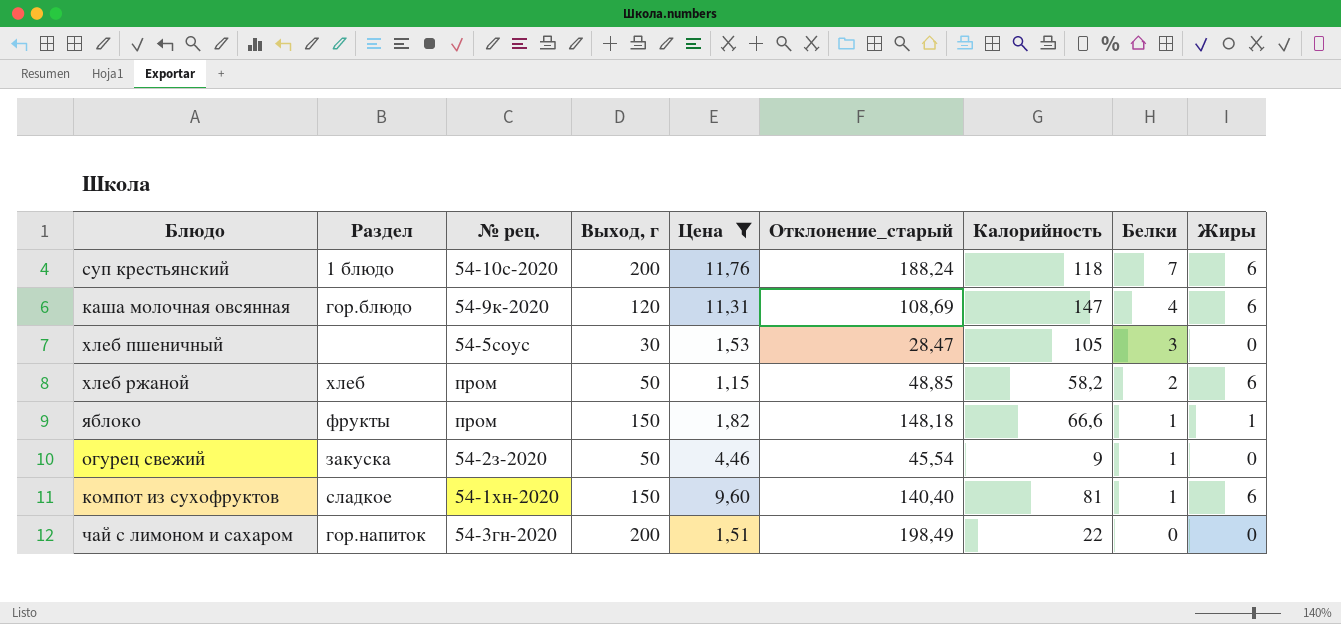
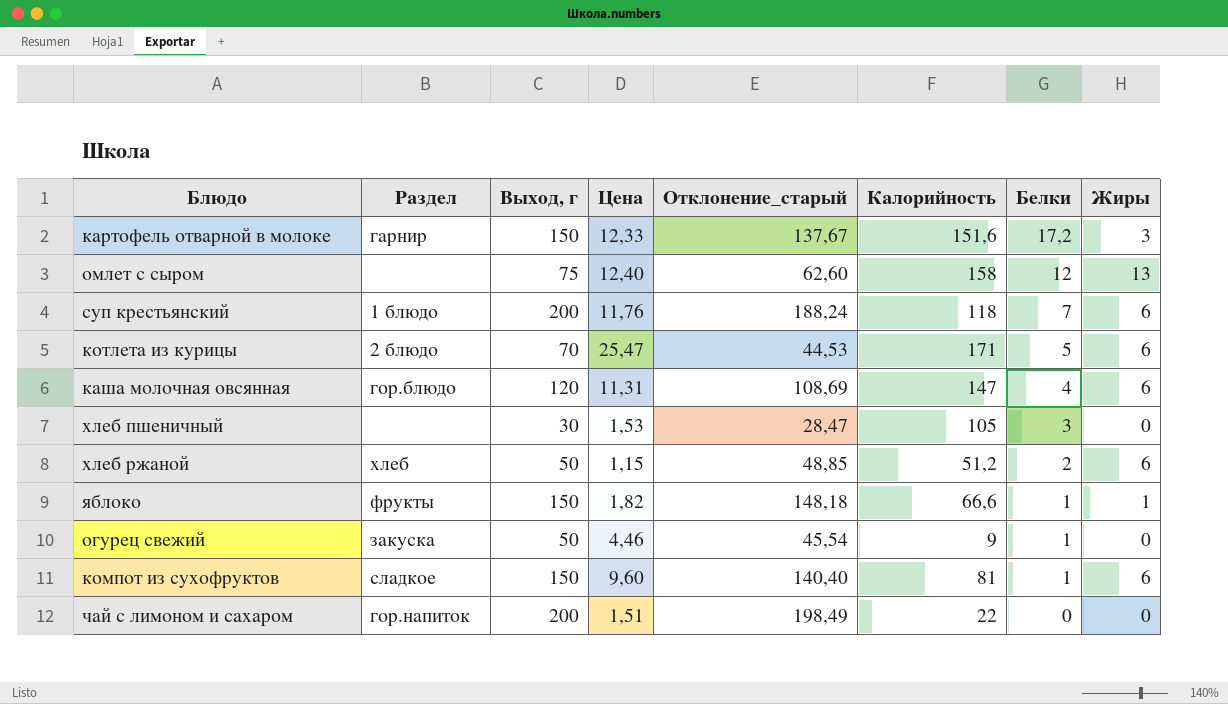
filter: Цена <= 11,76 -> none
column № рец. | position: 3 -> none
хлеб ржаной | Калорийность: 58,2 -> 51,2

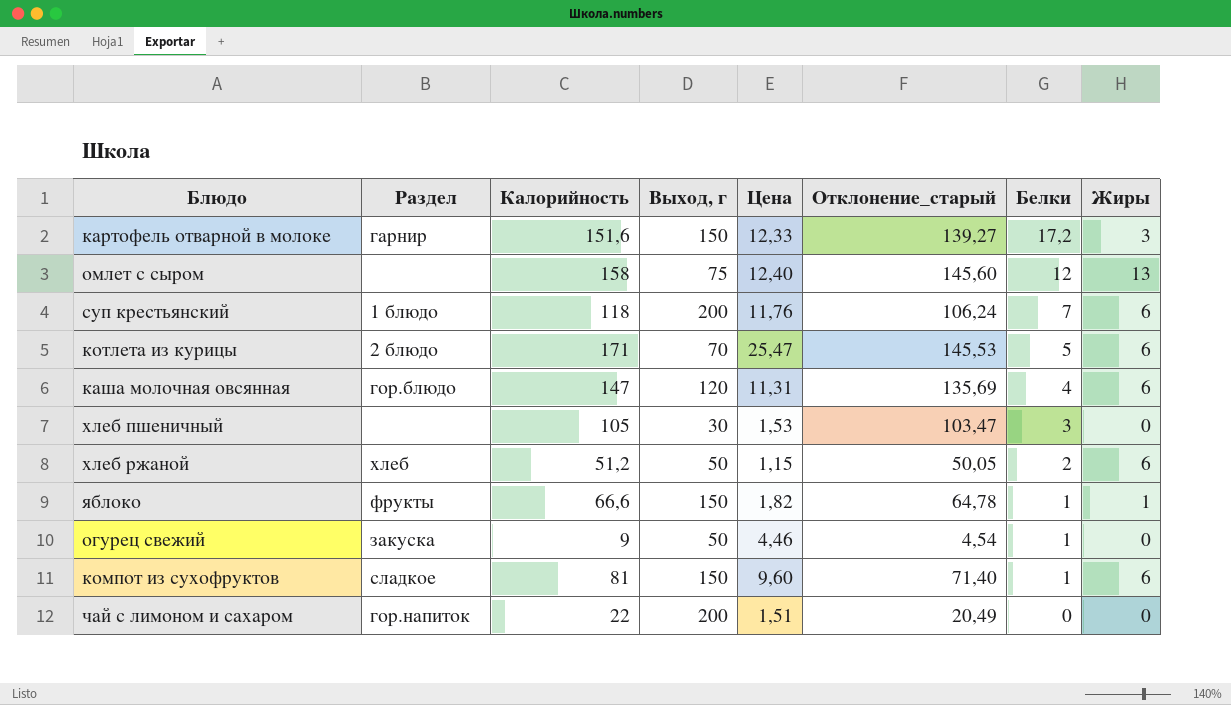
column Калорийность | position: 6 -> 3
column Отклонение_старый | formula: [Выход, г] - [Цена] -> [Калорийность] - [Цена]

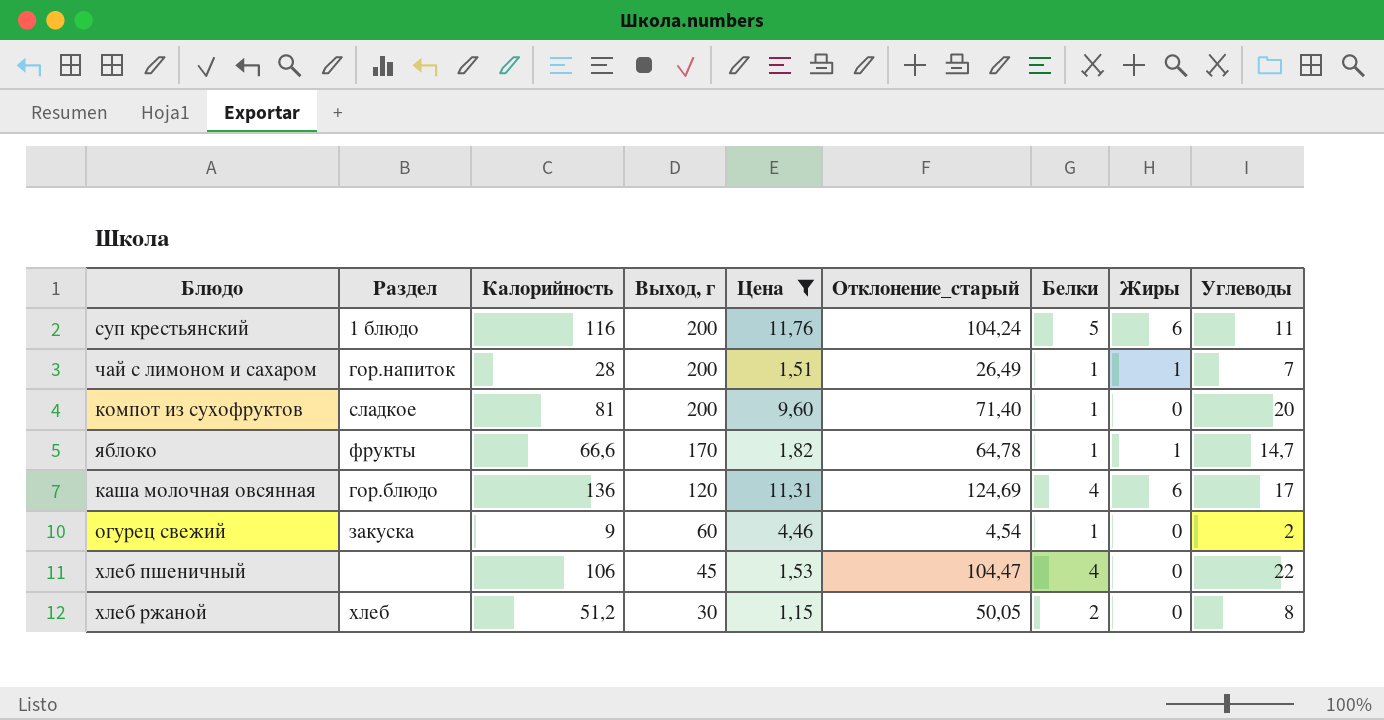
filter: none -> Цена <= 11,76
row order: Белки descending -> Выход, г descending
column Углеводы | position: none -> 9
суп крестьянский | Калорийность: 118 -> 116
суп крестьянский | Отклонение_старый: 106,24 -> 104,24
суп крестьянский | Белки: 7 -> 5
чай с лимоном и сахаром | Калорийность: 22 -> 28
чай с лимоном и сахаром | Отклонение_старый: 20,49 -> 26,49
чай с лимоном и сахаром | Белки: 0 -> 1
чай с лимоном и сахаром | Жиры: 0 -> 1
компот из сухофруктов | Выход, г: 150 -> 200
компот из сухофруктов | Жиры: 6 -> 0
яблоко | Выход, г: 150 -> 170
каша молочная овсянная | Калорийность: 147 -> 136
каша молочная овсянная | Отклонение_старый: 135,69 -> 124,69
огурец свежий | Выход, г: 50 -> 60
хлеб пшеничный | Калорийность: 105 -> 106
хлеб пшеничный | Выход, г: 30 -> 45
хлеб пшеничный | Отклонение_старый: 103,47 -> 104,47
хлеб пшеничный | Белки: 3 -> 4
хлеб ржаной | Выход, г: 50 -> 30
хлеб ржаной | Жиры: 6 -> 0

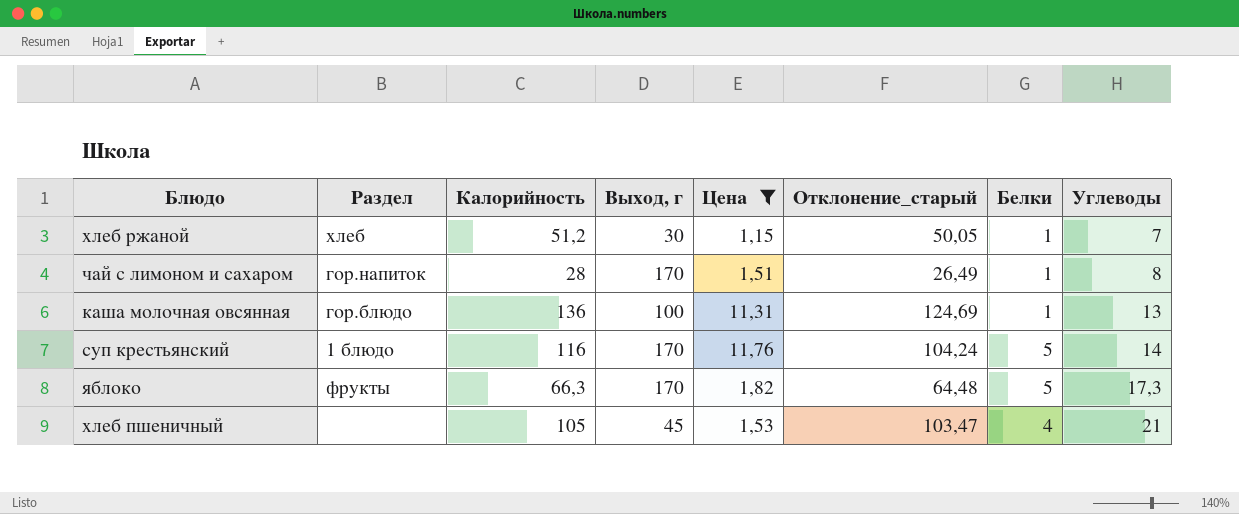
row order: Выход, г descending -> Углеводы ascending
column Жиры | position: 8 -> none
row компот из сухофруктов: сладкое | 81 | 200 | 9,60 | 71,40 | 1 | 0 | 20 -> none
row огурец свежий: закуска | 9 | 60 | 4,46 | 4,54 | 1 | 0 | 2 -> none
хлеб ржаной | Белки: 2 -> 1
хлеб ржаной | Углеводы: 8 -> 7
чай с лимоном и сахаром | Выход, г: 200 -> 170
чай с лимоном и сахаром | Углеводы: 7 -> 8
каша молочная овсянная | Выход, г: 120 -> 100
каша молочная овсянная | Белки: 4 -> 1
каша молочная овсянная | Углеводы: 17 -> 13
суп крестьянский | Выход, г: 200 -> 170
суп крестьянский | Углеводы: 11 -> 14
яблоко | Калорийность: 66,6 -> 66,3
яблоко | Отклонение_старый: 64,78 -> 64,48
яблоко | Белки: 1 -> 5
яблоко | Углеводы: 14,7 -> 17,3
хлеб пшеничный | Калорийность: 106 -> 105
хлеб пшеничный | Отклонение_старый: 104,47 -> 103,47
хлеб пшеничный | Углеводы: 22 -> 21

